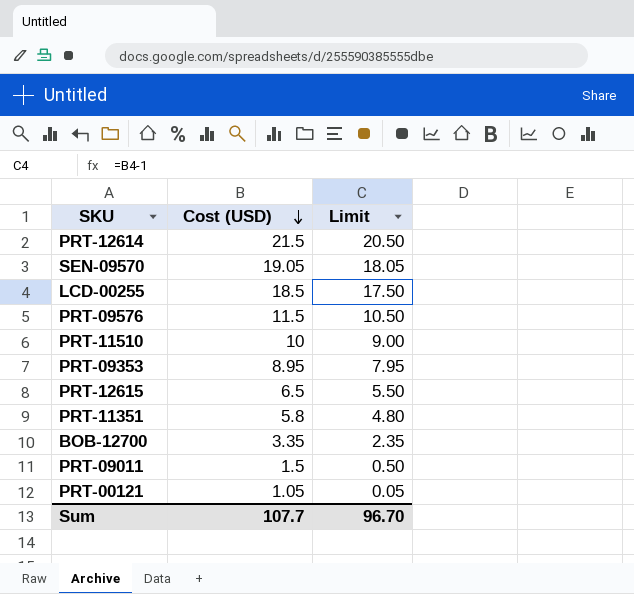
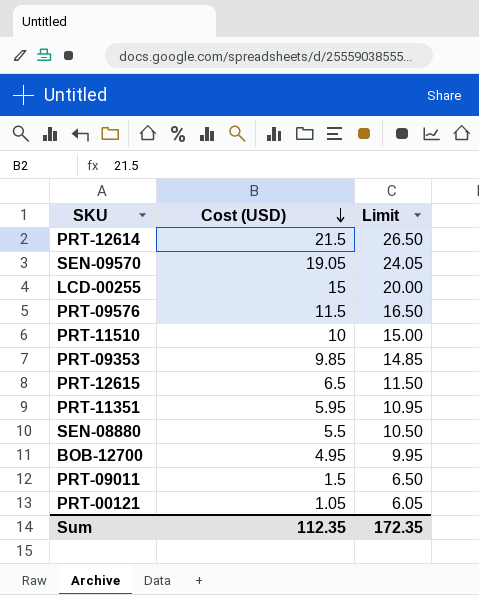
column Limit | formula: [Cost (USD)] - 1 -> [Cost (USD)] + 5
LCD-00255 | Cost (USD): 18.5 -> 15
PRT-09353 | Cost (USD): 8.95 -> 9.85
PRT-11351 | Cost (USD): 5.8 -> 5.95
row SEN-08880: none -> 5.5 | 10.50
BOB-12700 | Cost (USD): 3.35 -> 4.95
Sum | Cost (USD): 107.7 -> 112.35
Sum | Limit: 96.70 -> 172.35

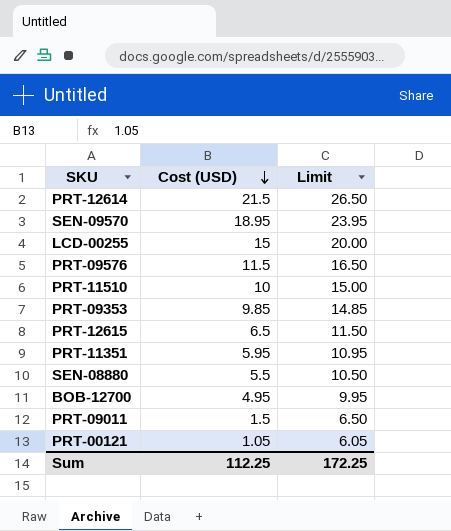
SEN-09570 | Cost (USD): 19.05 -> 18.95
SEN-09570 | Limit: 24.05 -> 23.95
Sum | Cost (USD): 112.35 -> 112.25
Sum | Limit: 172.35 -> 172.25

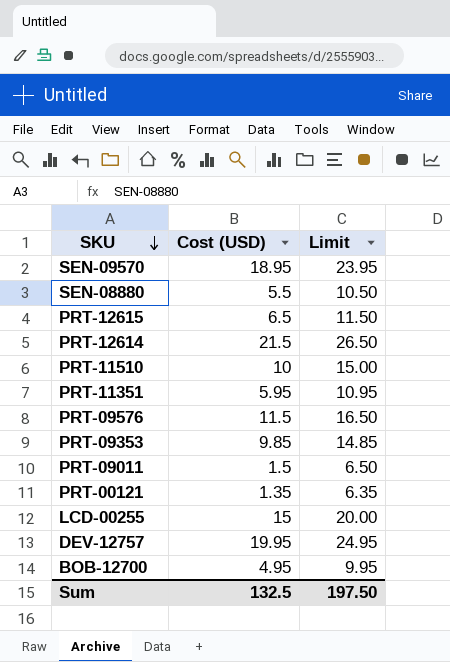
row order: Cost (USD) descending -> SKU descending
PRT-00121 | Cost (USD): 1.05 -> 1.35
PRT-00121 | Limit: 6.05 -> 6.35
row DEV-12757: none -> 19.95 | 24.95
Sum | Cost (USD): 112.25 -> 132.5
Sum | Limit: 172.25 -> 197.50

